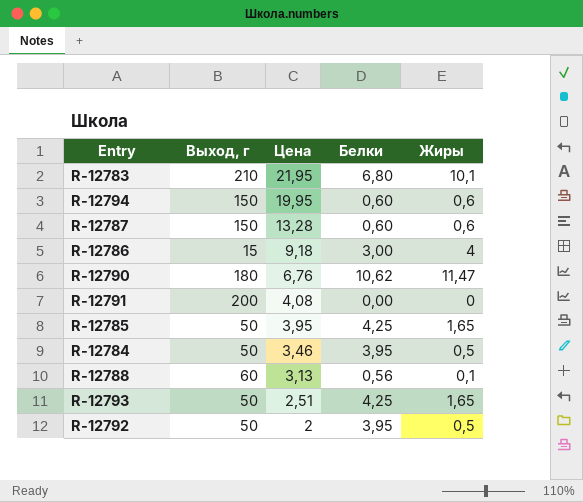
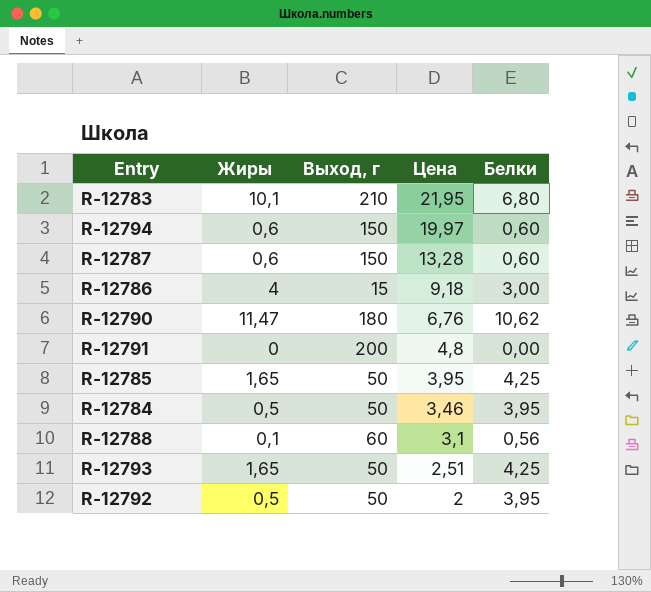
column Жиры | position: 5 -> 2
R-12794 | Цена: 19,95 -> 19,97
R-12791 | Цена: 4,08 -> 4,8
R-12788 | Цена: 3,13 -> 3,1

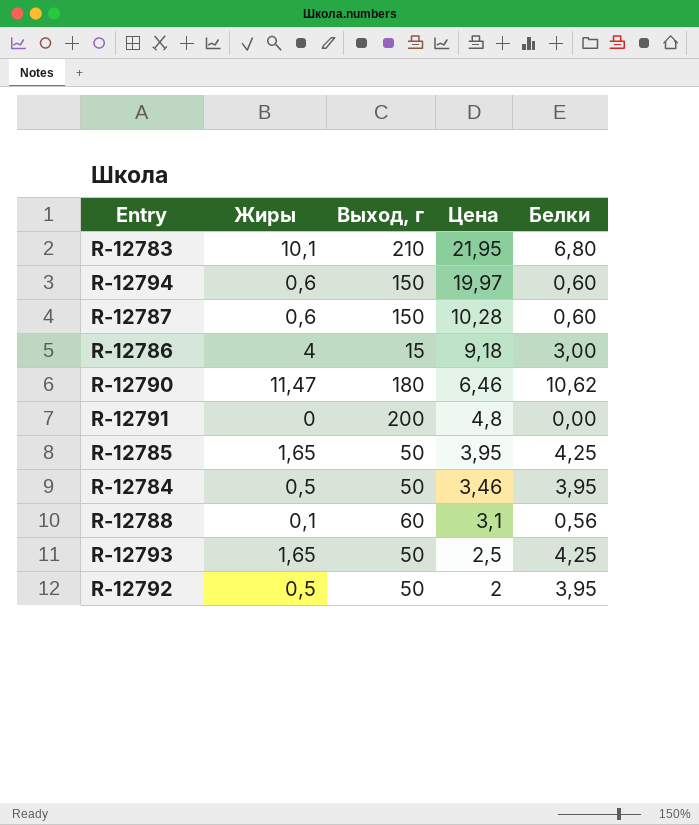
R-12787 | Цена: 13,28 -> 10,28
R-12790 | Цена: 6,76 -> 6,46
R-12793 | Цена: 2,51 -> 2,5

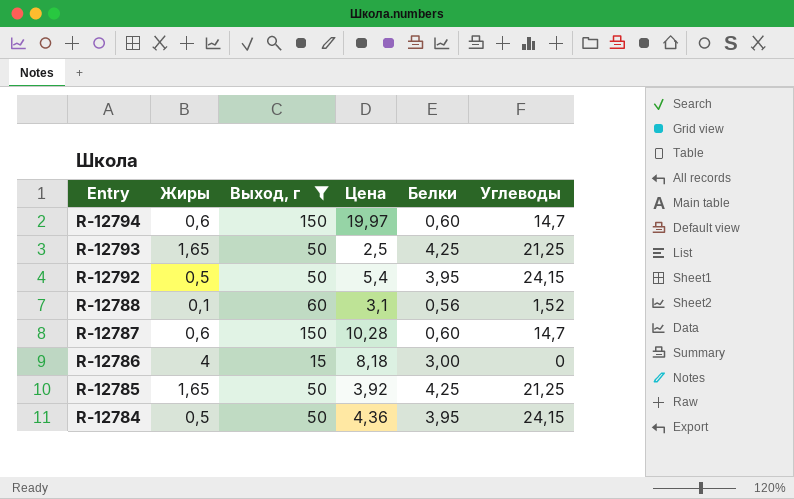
filter: none -> Выход, г <= 150
row order: Цена descending -> Entry descending
column Углеводы | position: none -> 6
R-12792 | Цена: 2 -> 5,4
R-12786 | Цена: 9,18 -> 8,18
R-12785 | Цена: 3,95 -> 3,92
R-12784 | Цена: 3,46 -> 4,36

